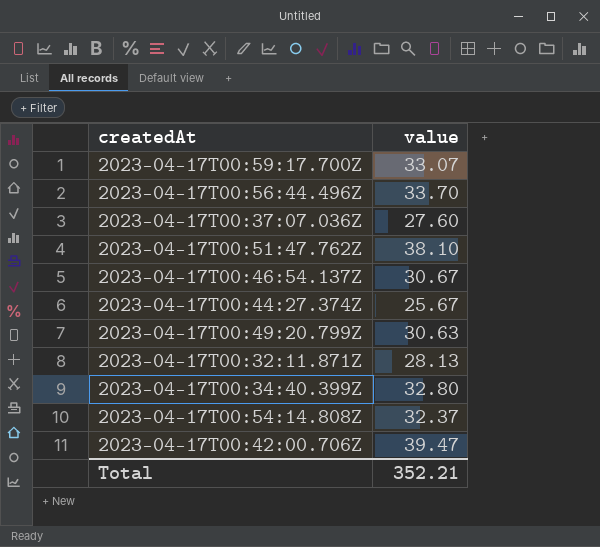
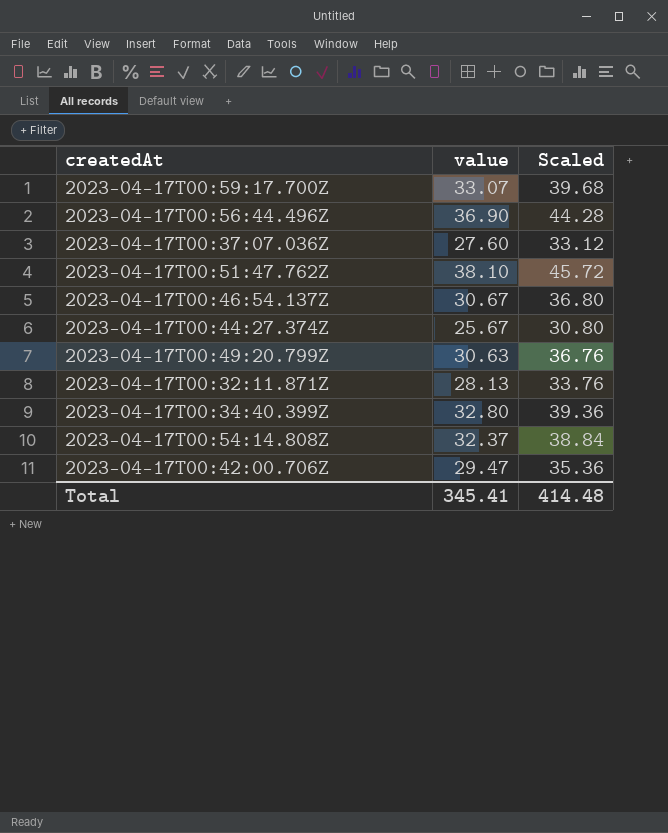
column Scaled | formula: none -> [value] * 1.2
2023-04-17T00:56:44.496Z | value: 33.70 -> 36.90
2023-04-17T00:42:00.706Z | value: 39.47 -> 29.47
Total | value: 352.21 -> 345.41

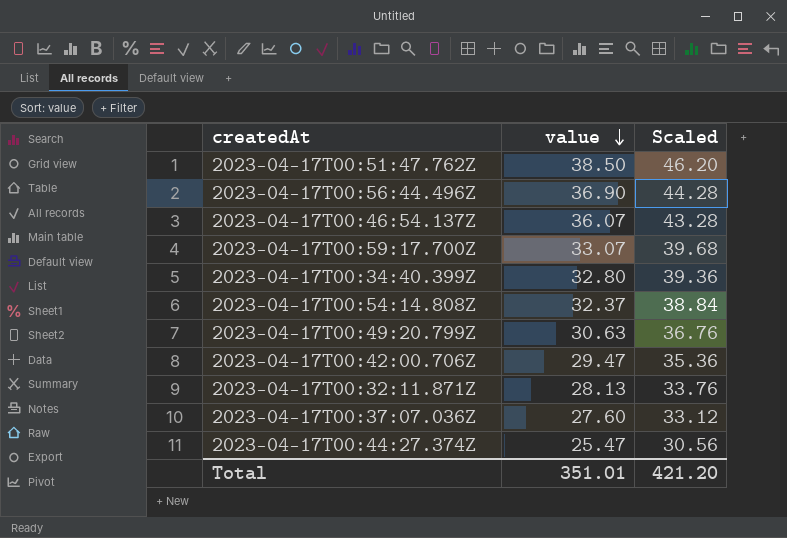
row order: none -> value descending
2023-04-17T00:51:47.762Z | value: 38.10 -> 38.50
2023-04-17T00:51:47.762Z | Scaled: 45.72 -> 46.20
2023-04-17T00:46:54.137Z | value: 30.67 -> 36.07
2023-04-17T00:46:54.137Z | Scaled: 36.80 -> 43.28
2023-04-17T00:44:27.374Z | value: 25.67 -> 25.47
2023-04-17T00:44:27.374Z | Scaled: 30.80 -> 30.56
Total | value: 345.41 -> 351.01
Total | Scaled: 414.48 -> 421.20

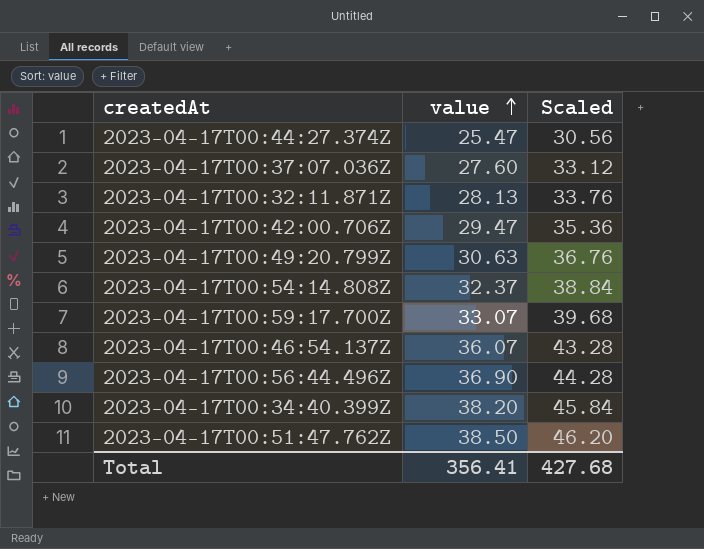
row order: value descending -> value ascending
2023-04-17T00:34:40.399Z | value: 32.80 -> 38.20
2023-04-17T00:34:40.399Z | Scaled: 39.36 -> 45.84
Total | value: 351.01 -> 356.41
Total | Scaled: 421.20 -> 427.68

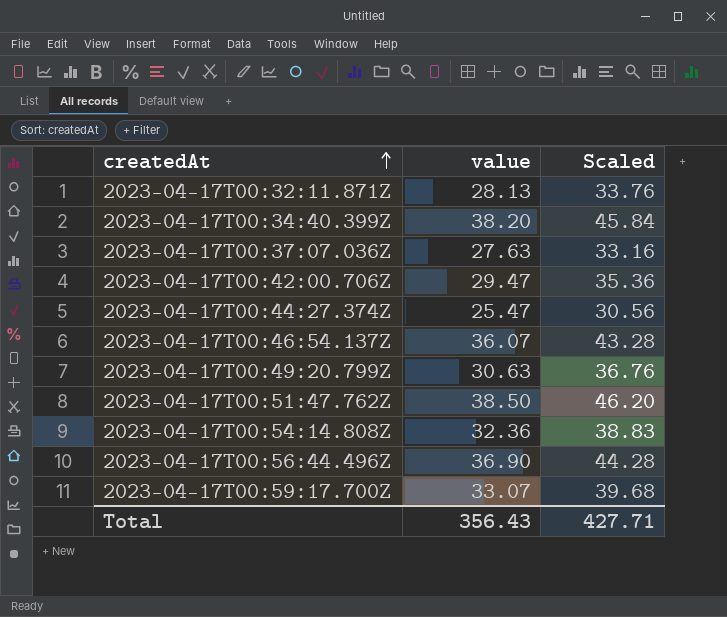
row order: value ascending -> createdAt ascending
2023-04-17T00:37:07.036Z | value: 27.60 -> 27.63
2023-04-17T00:37:07.036Z | Scaled: 33.12 -> 33.16
2023-04-17T00:54:14.808Z | value: 32.37 -> 32.36
2023-04-17T00:54:14.808Z | Scaled: 38.84 -> 38.83
Total | value: 356.41 -> 356.43
Total | Scaled: 427.68 -> 427.71

